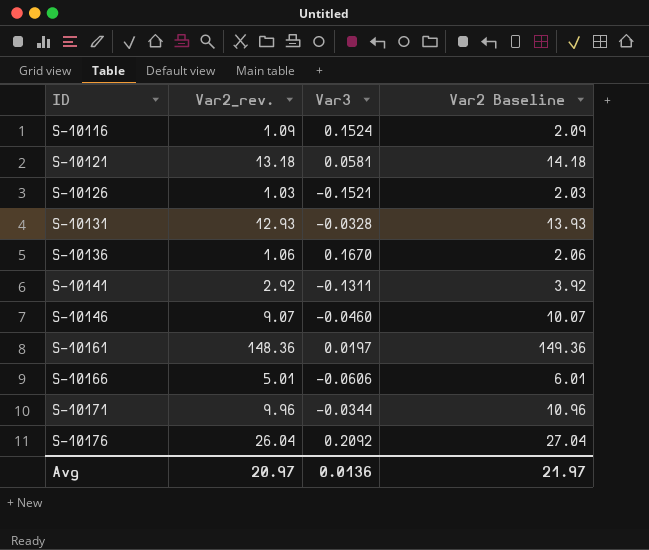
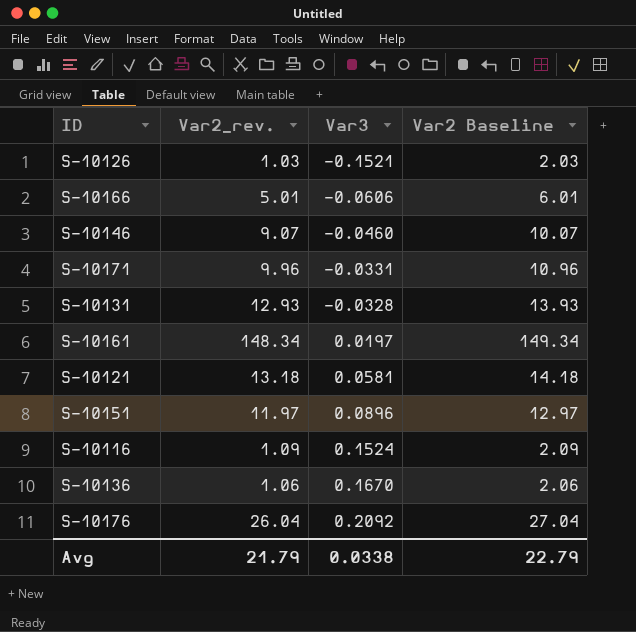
row order: ID ascending -> Var3 ascending
row S-10141: 2.92 | -0.1311 | 3.92 -> none
S-10171 | Var3: -0.0344 -> -0.0331
S-10161 | Var2_rev.: 148.36 -> 148.34
S-10161 | Var2 Baseline: 149.36 -> 149.34
row S-10151: none -> 11.97 | 0.0896 | 12.97
Avg | Var2_rev.: 20.97 -> 21.79
Avg | Var3: 0.0136 -> 0.0338
Avg | Var2 Baseline: 21.97 -> 22.79

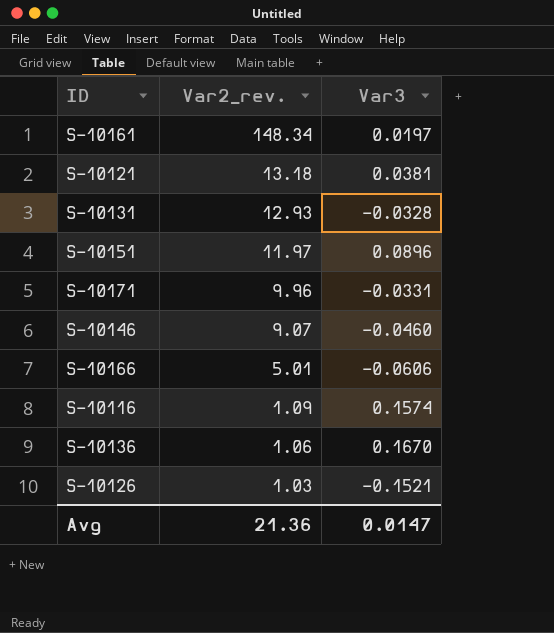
row order: Var3 ascending -> Var2_rev. descending
column Var2 Baseline | formula: [Var2_rev.] + 1 -> none
row S-10176: 26.04 | 0.2092 | 27.04 -> none
S-10121 | Var3: 0.0581 -> 0.0381
S-10116 | Var3: 0.1524 -> 0.1574
Avg | Var2_rev.: 21.79 -> 21.36
Avg | Var3: 0.0338 -> 0.0147

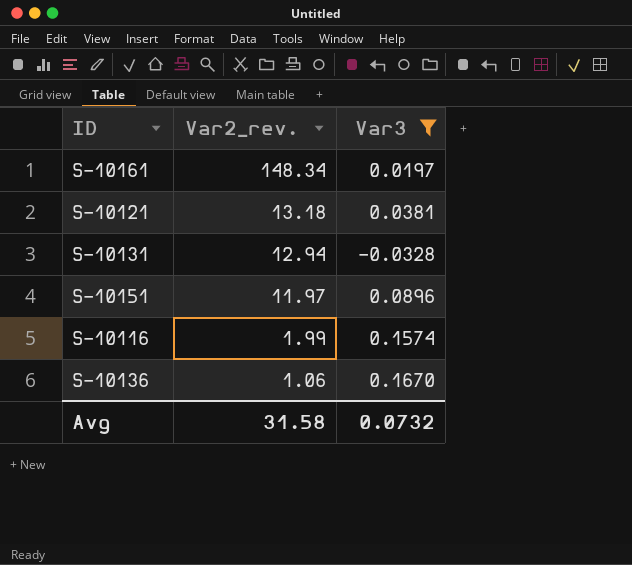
filter: none -> Var3 >= -0.0328
S-10131 | Var2_rev.: 12.93 -> 12.94
S-10116 | Var2_rev.: 1.09 -> 1.99
Avg | Var2_rev.: 21.36 -> 31.58
Avg | Var3: 0.0147 -> 0.0732

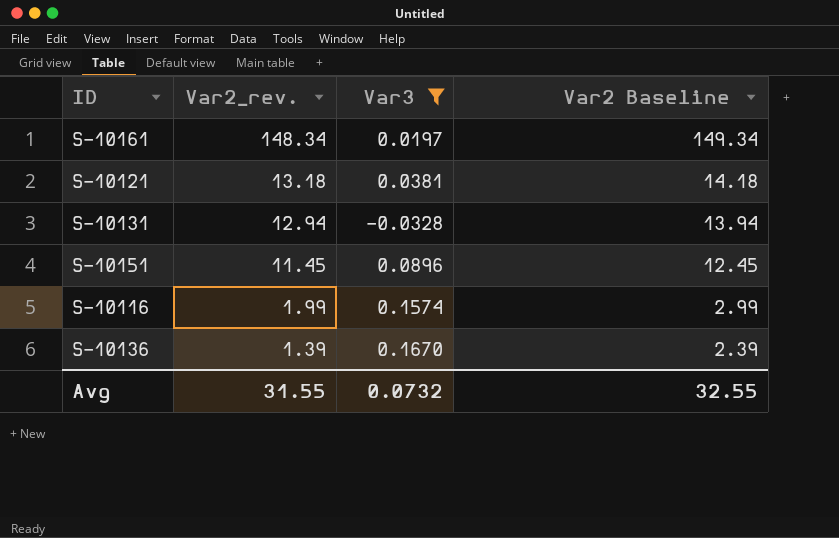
column Var2 Baseline | formula: none -> [Var2_rev.] + 1
S-10151 | Var2_rev.: 11.97 -> 11.45
S-10136 | Var2_rev.: 1.06 -> 1.39
Avg | Var2_rev.: 31.58 -> 31.55

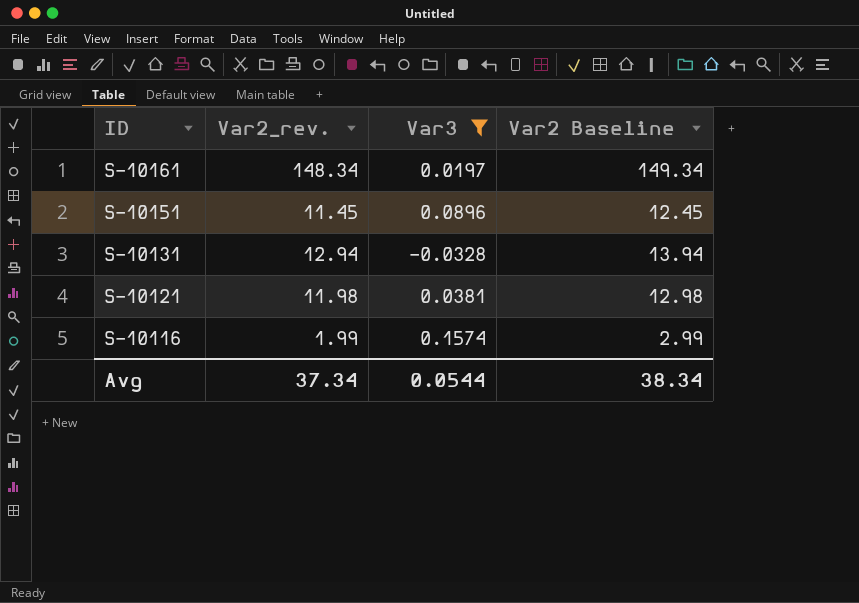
row order: Var2_rev. descending -> ID descending
row S-10136: 1.39 | 0.1670 | 2.39 -> none
S-10121 | Var2_rev.: 13.18 -> 11.98
S-10121 | Var2 Baseline: 14.18 -> 12.98
Avg | Var2_rev.: 31.55 -> 37.34
Avg | Var3: 0.0732 -> 0.0544
Avg | Var2 Baseline: 32.55 -> 38.34

